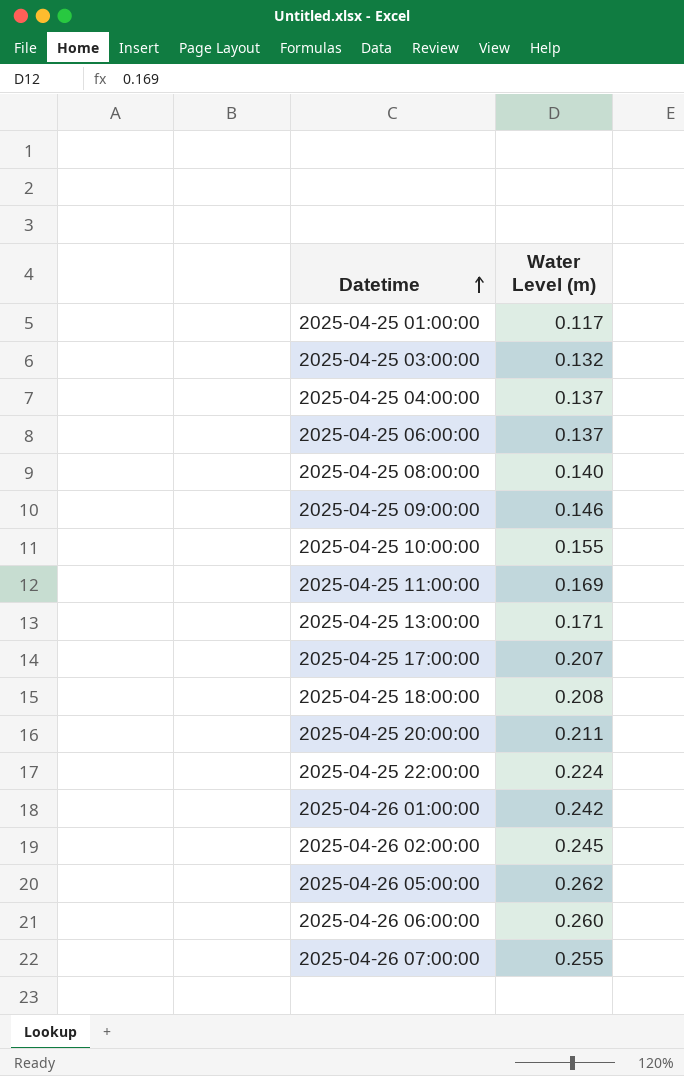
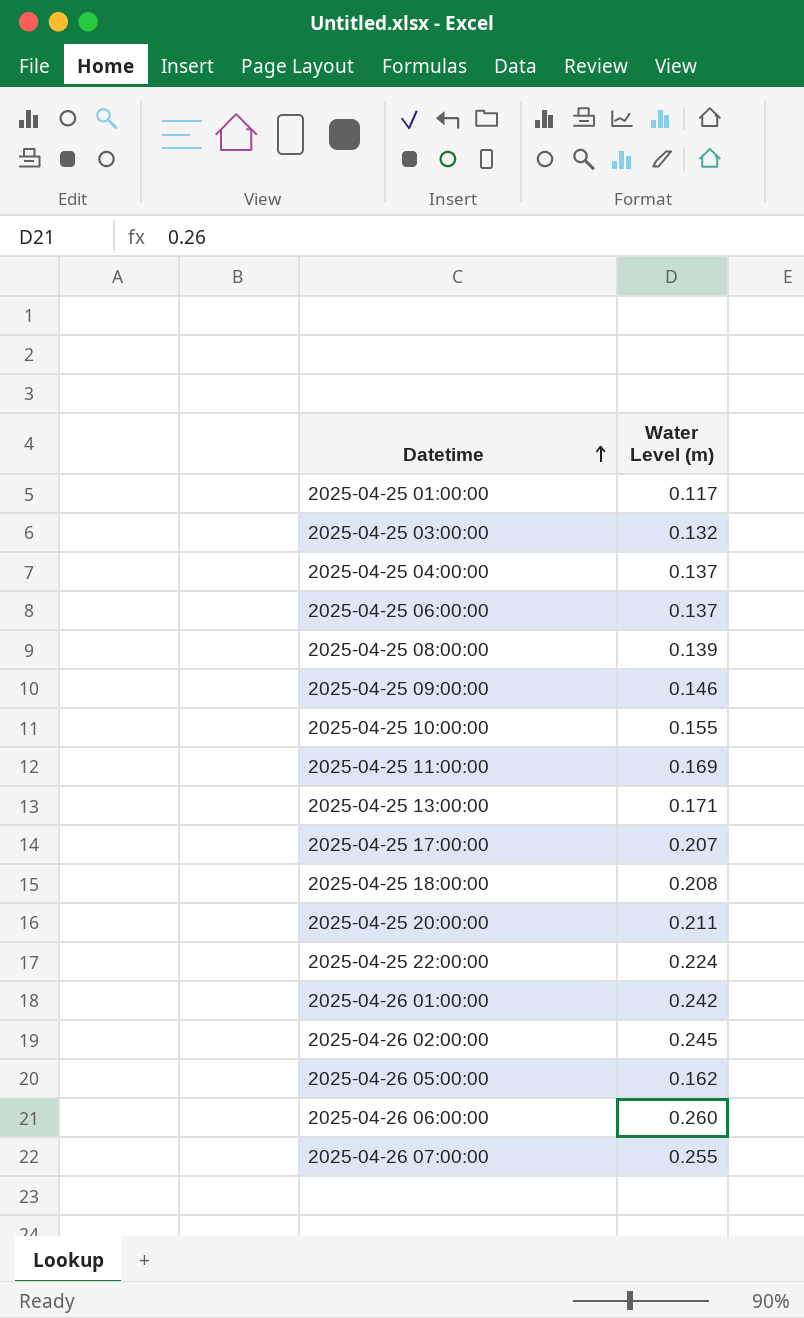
2025-04-25 08:00:00 | Water Level (m): 0.140 -> 0.139
2025-04-26 05:00:00 | Water Level (m): 0.262 -> 0.162

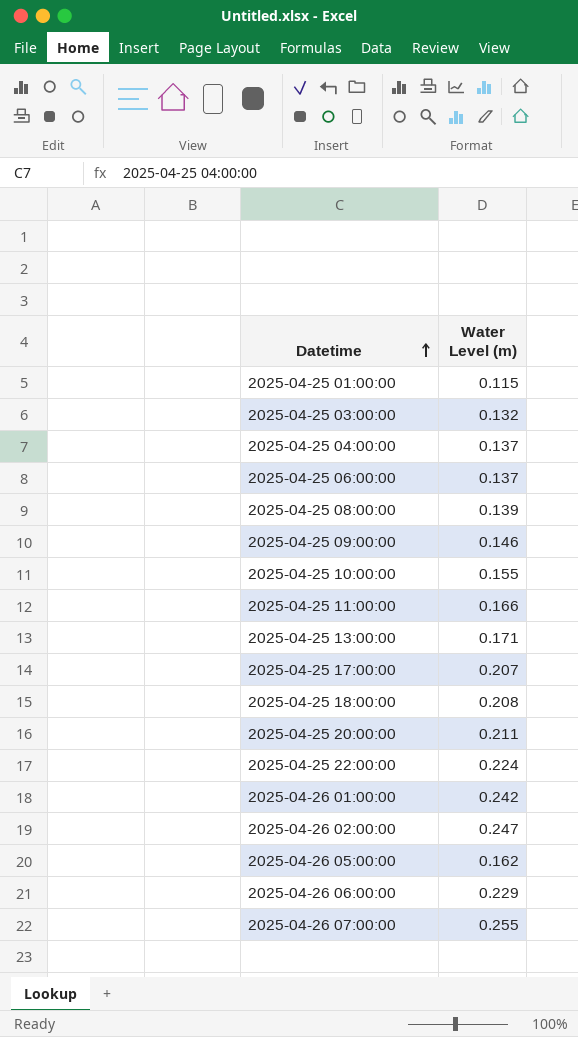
2025-04-25 01:00:00 | Water Level (m): 0.117 -> 0.115
2025-04-25 11:00:00 | Water Level (m): 0.169 -> 0.166
2025-04-26 02:00:00 | Water Level (m): 0.245 -> 0.247
2025-04-26 06:00:00 | Water Level (m): 0.260 -> 0.229

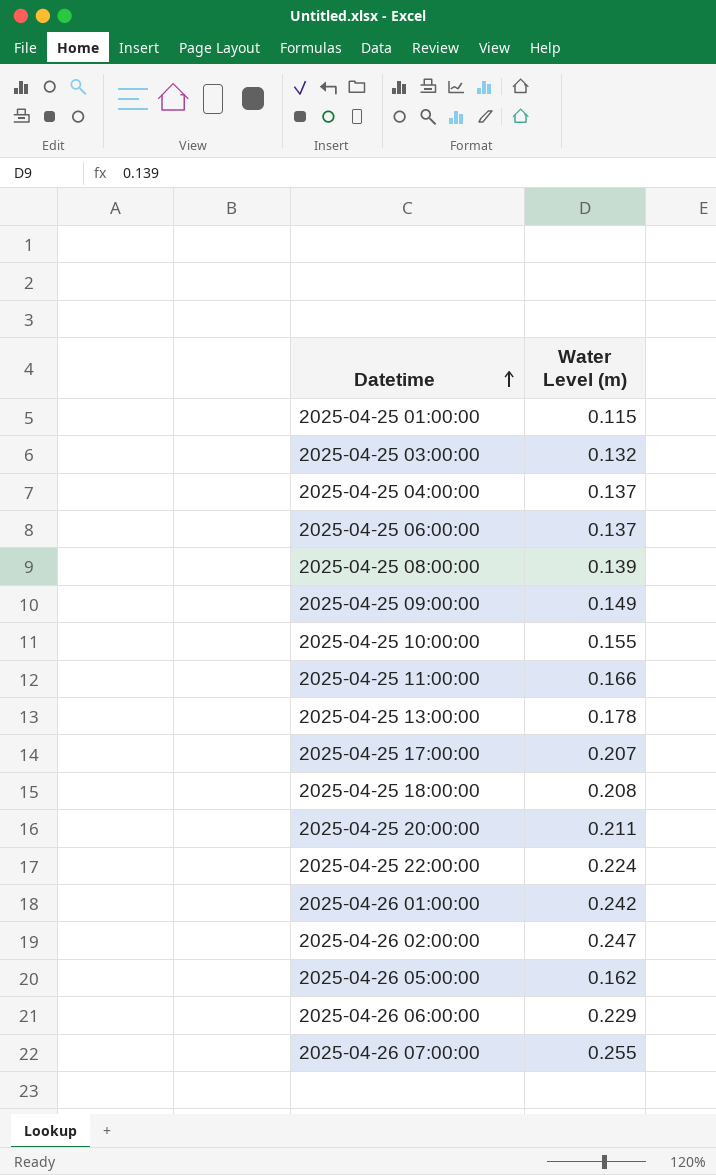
2025-04-25 09:00:00 | Water Level (m): 0.146 -> 0.149
2025-04-25 13:00:00 | Water Level (m): 0.171 -> 0.178

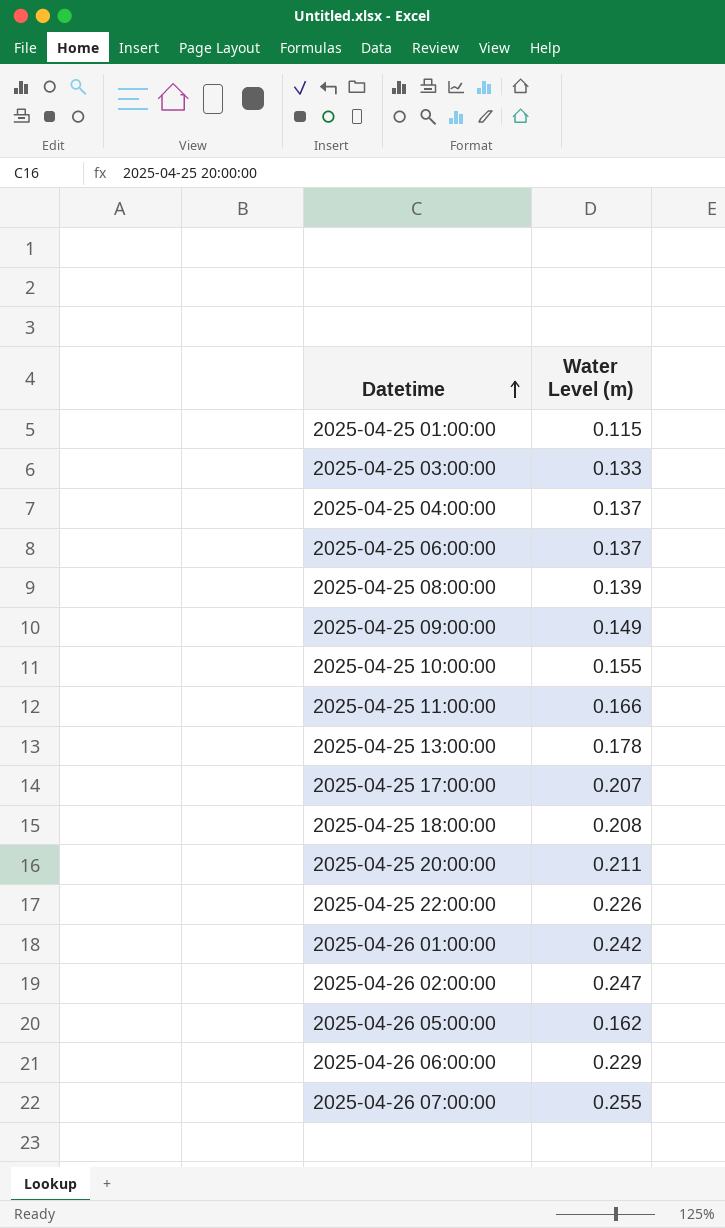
2025-04-25 03:00:00 | Water Level (m): 0.132 -> 0.133
2025-04-25 22:00:00 | Water Level (m): 0.224 -> 0.226

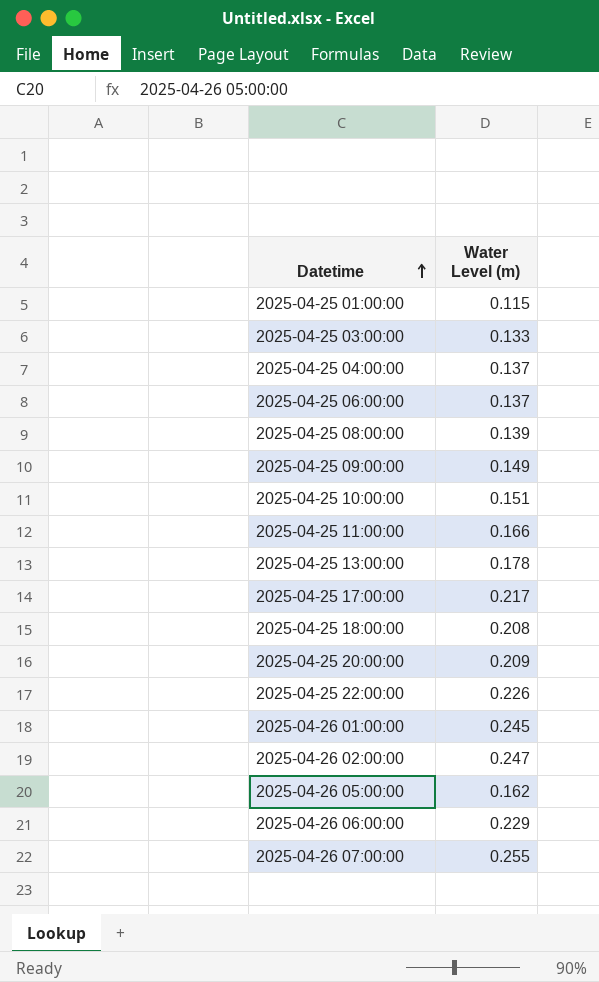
2025-04-25 10:00:00 | Water Level (m): 0.155 -> 0.151
2025-04-25 17:00:00 | Water Level (m): 0.207 -> 0.217
2025-04-25 20:00:00 | Water Level (m): 0.211 -> 0.209
2025-04-26 01:00:00 | Water Level (m): 0.242 -> 0.245

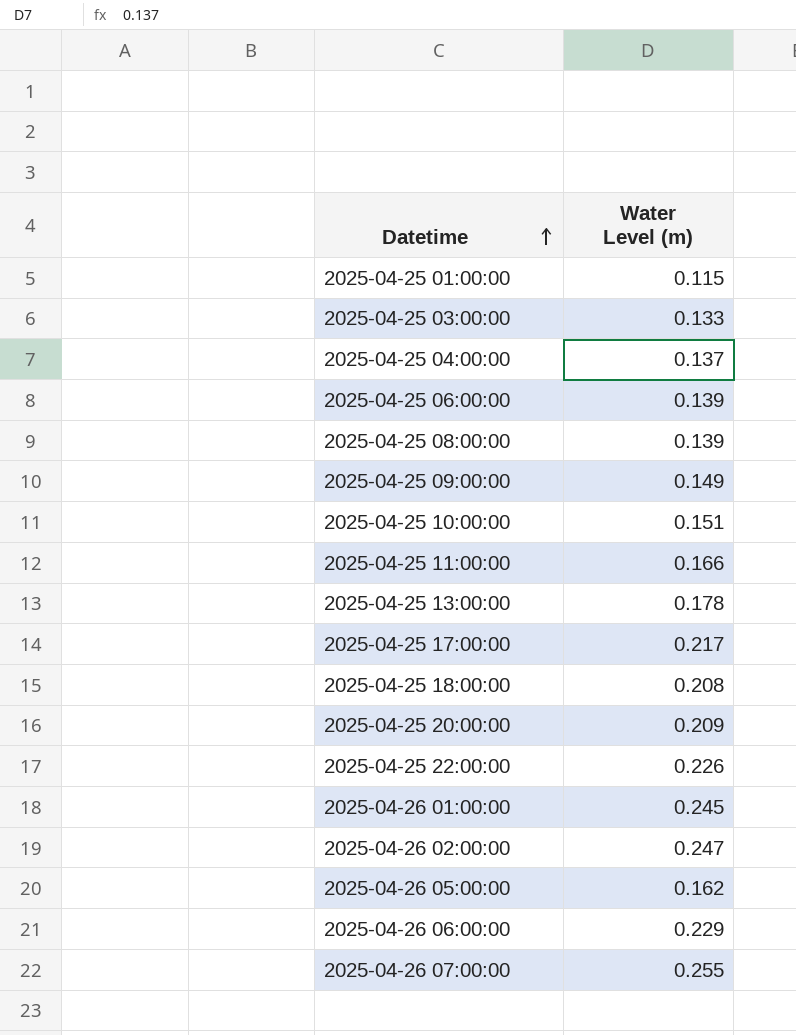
2025-04-25 06:00:00 | Water Level (m): 0.137 -> 0.139

